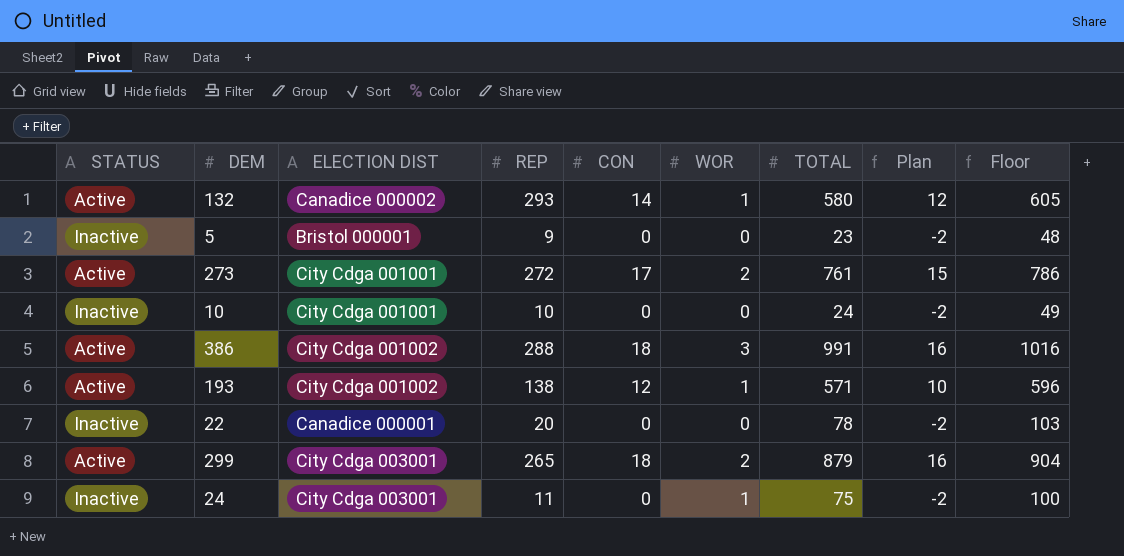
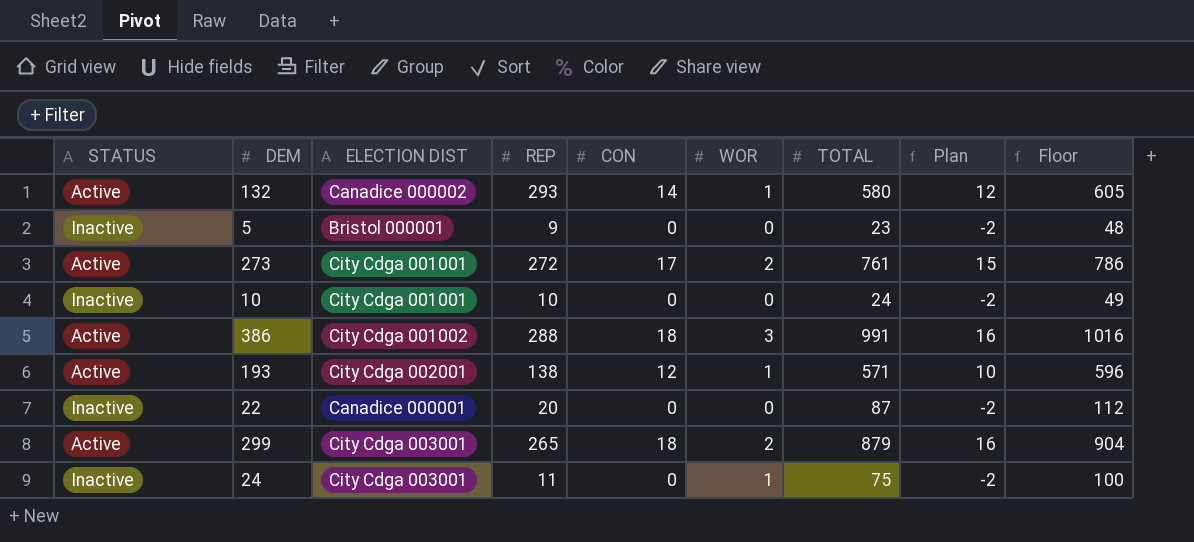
193 | ELECTION DIST: City Cdga 001002 -> City Cdga 002001
22 | TOTAL: 78 -> 87
22 | Floor: 103 -> 112

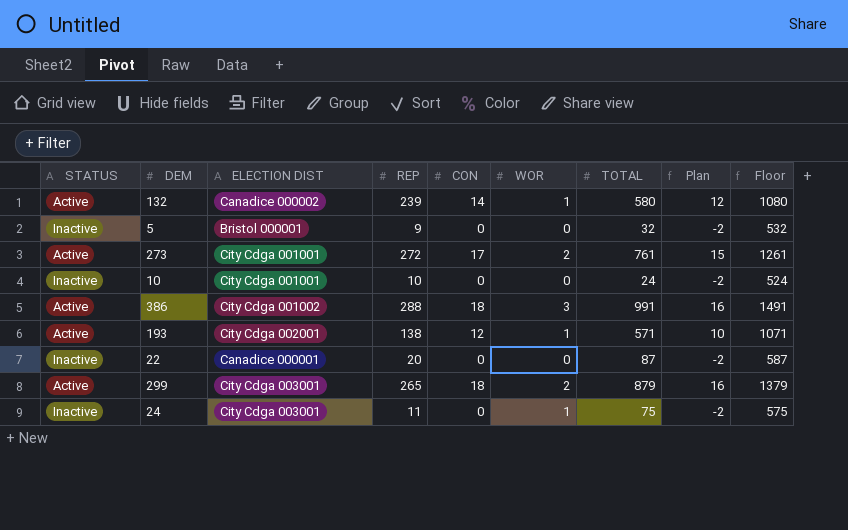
column Floor | formula: [TOTAL] + 25 -> [TOTAL] + 500
132 | REP: 293 -> 239
5 | TOTAL: 23 -> 32

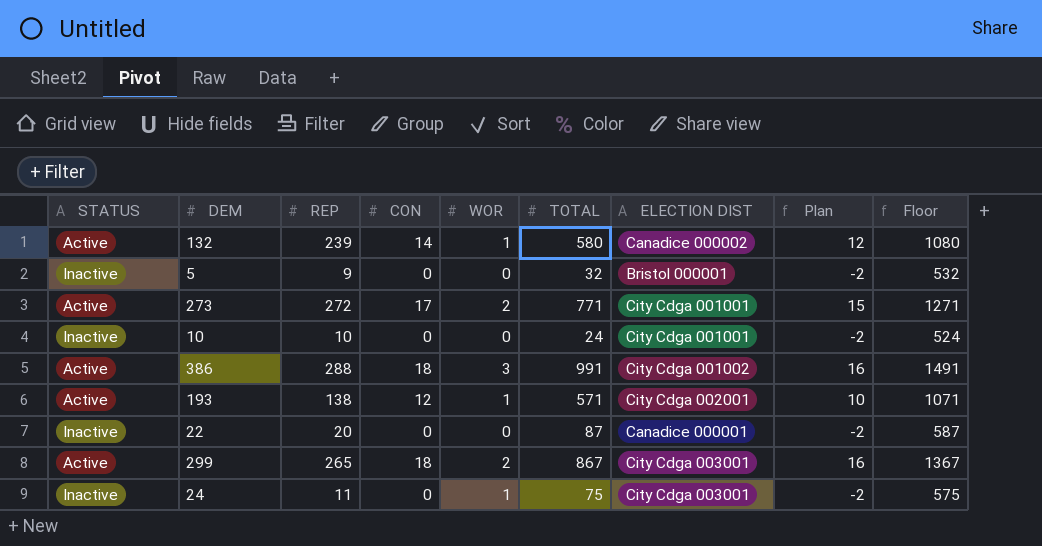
column ELECTION DIST | position: 3 -> 7
273 | TOTAL: 761 -> 771
273 | Floor: 1261 -> 1271
299 | TOTAL: 879 -> 867
299 | Floor: 1379 -> 1367

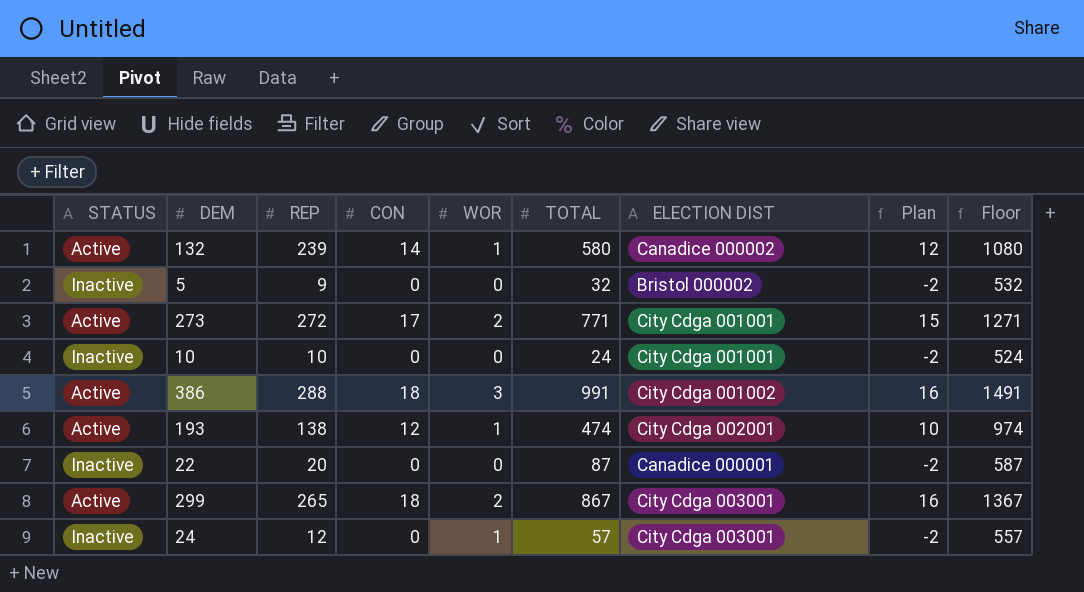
5 | ELECTION DIST: Bristol 000001 -> Bristol 000002
193 | TOTAL: 571 -> 474
193 | Floor: 1071 -> 974
24 | REP: 11 -> 12
24 | TOTAL: 75 -> 57
24 | Floor: 575 -> 557

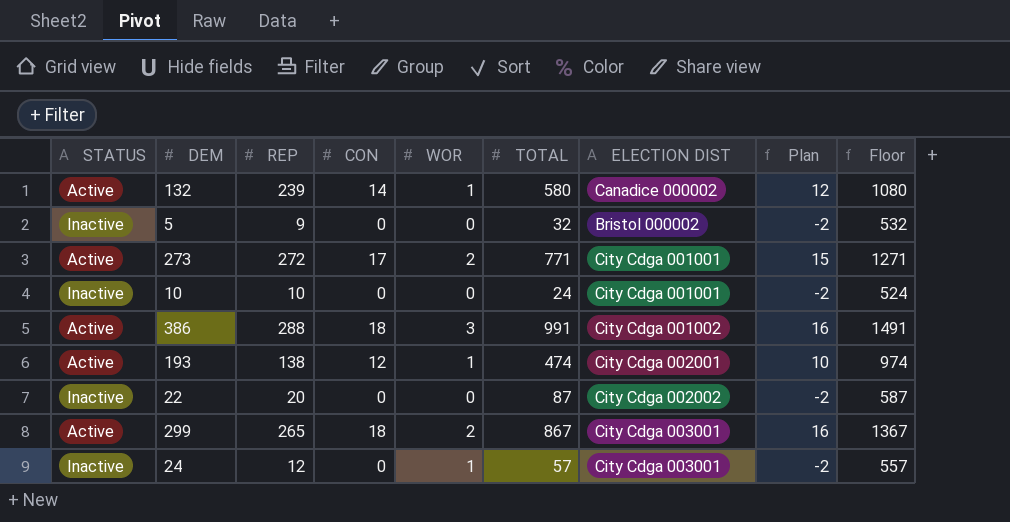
22 | ELECTION DIST: Canadice 000001 -> City Cdga 002002

